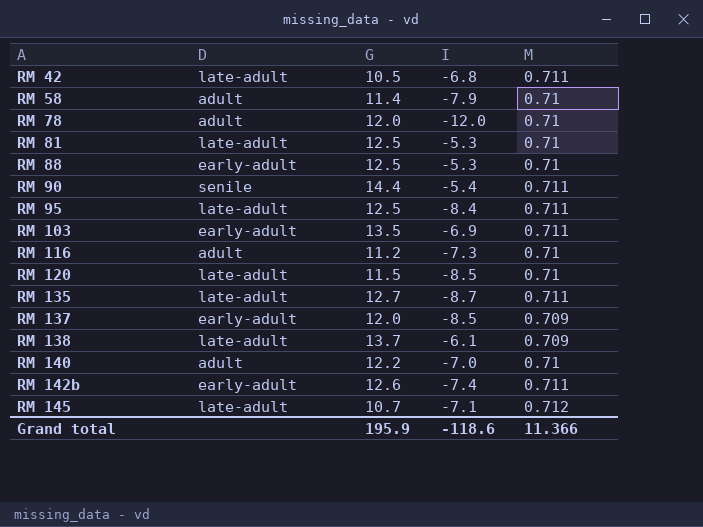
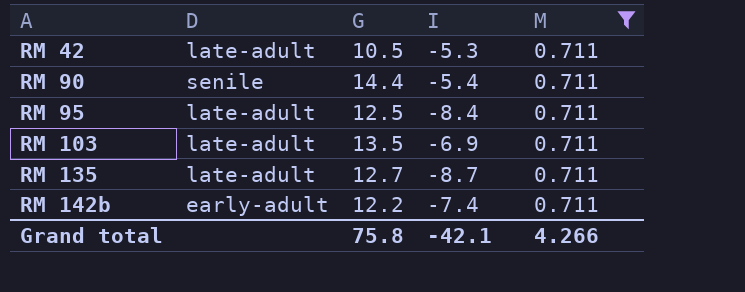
filter: none -> M = 0.711
RM 42 | I: -6.8 -> -5.3
RM 103 | D: early-adult -> late-adult
RM 142b | G: 12.6 -> 12.2
Grand total | G: 195.9 -> 75.8
Grand total | I: -118.6 -> -42.1
Grand total | M: 11.366 -> 4.266

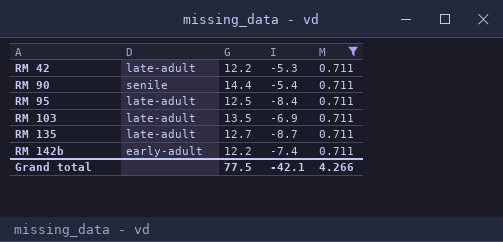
RM 42 | G: 10.5 -> 12.2
Grand total | G: 75.8 -> 77.5

